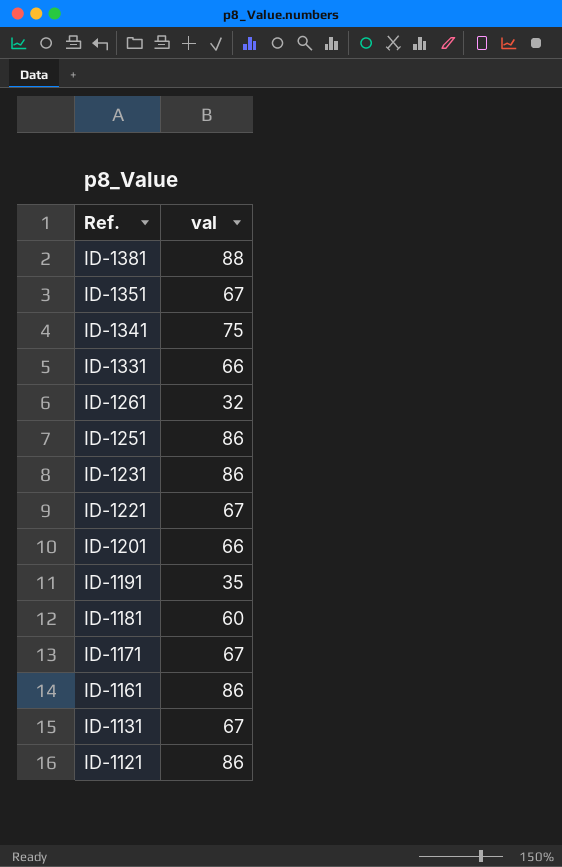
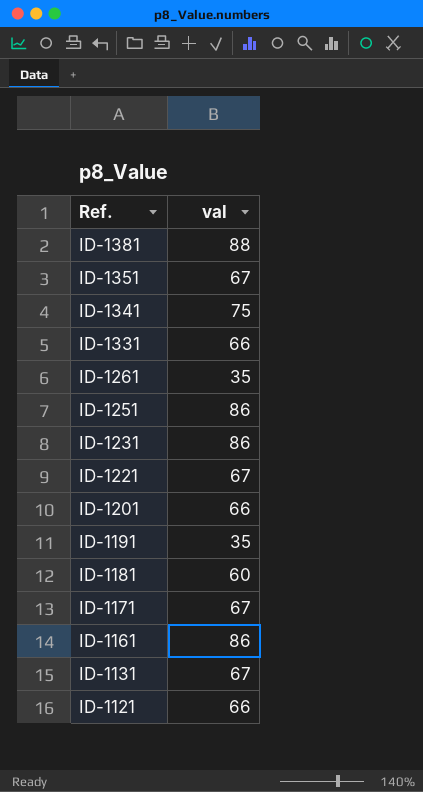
ID-1261 | val: 32 -> 35
ID-1121 | val: 86 -> 66

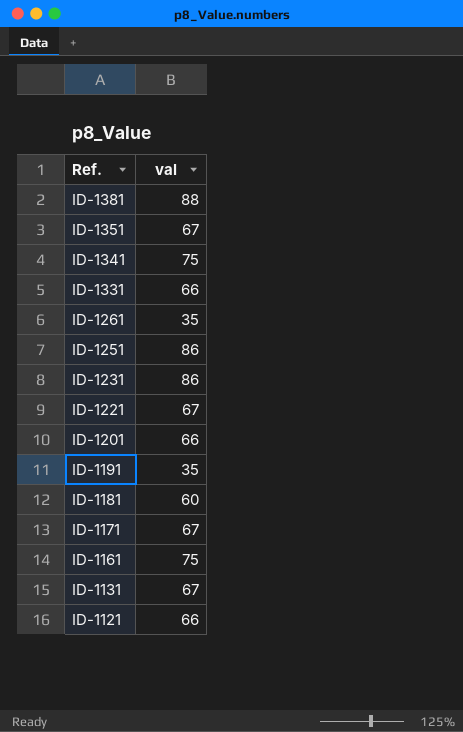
ID-1161 | val: 86 -> 75

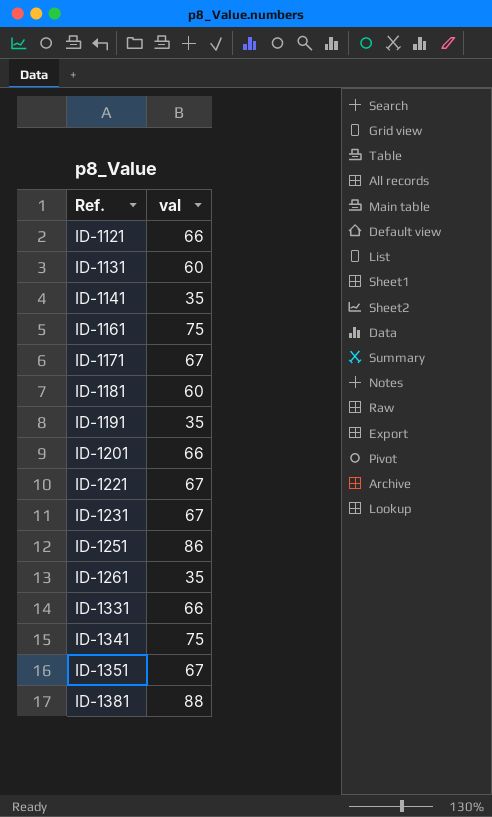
row order: Ref. descending -> Ref. ascending
ID-1131 | val: 67 -> 60
row ID-1141: none -> 35
ID-1231 | val: 86 -> 67

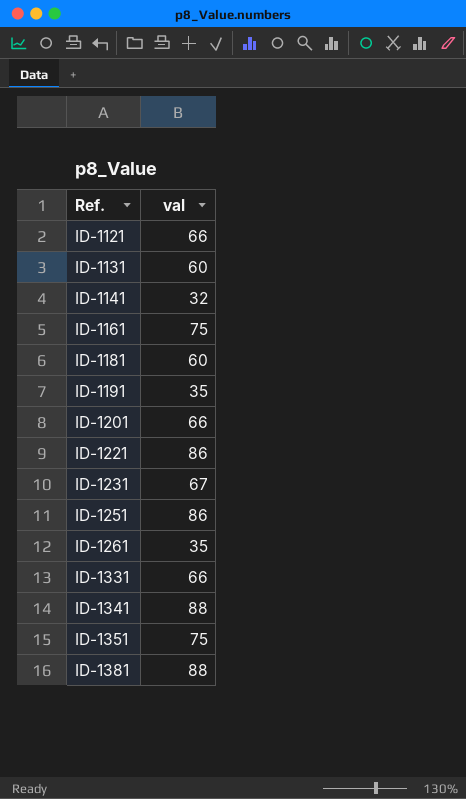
row ID-1171: 67 -> none
ID-1141 | val: 35 -> 32
ID-1221 | val: 67 -> 86
ID-1341 | val: 75 -> 88
ID-1351 | val: 67 -> 75

